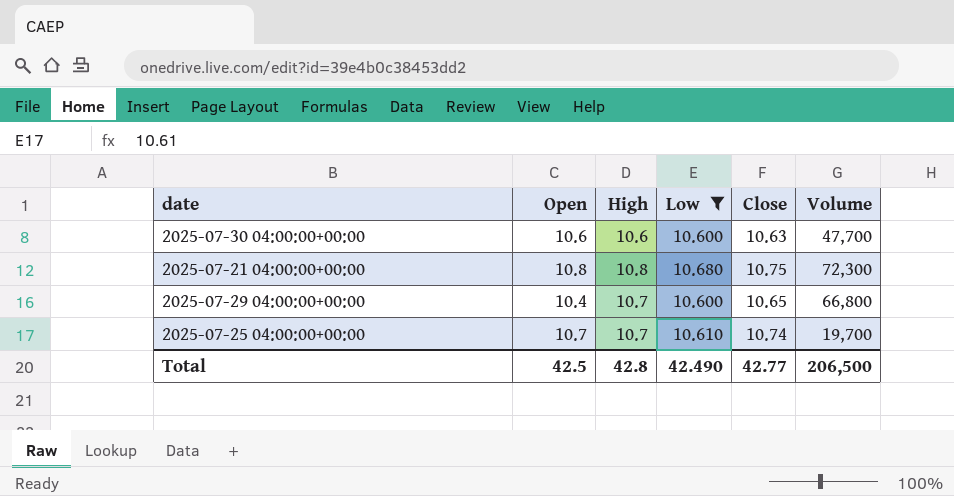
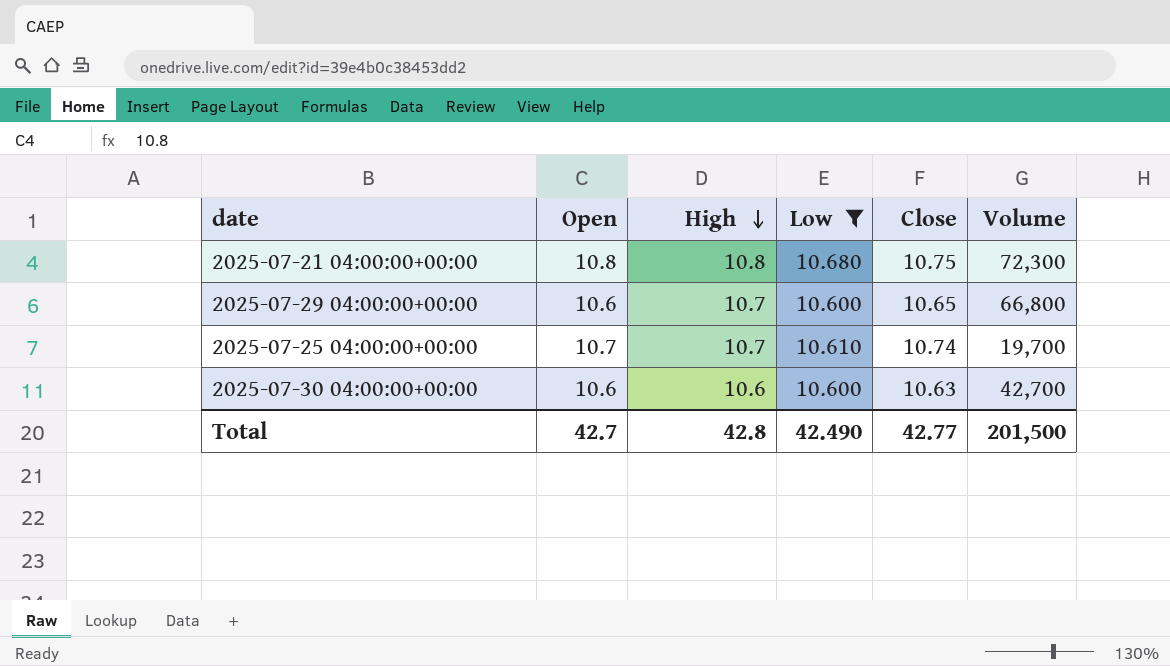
row order: none -> High descending
2025-07-29 04:00:00+00:00 | Open: 10.4 -> 10.6
2025-07-30 04:00:00+00:00 | Volume: 47,700 -> 42,700
Total | Open: 42.5 -> 42.7
Total | Volume: 206,500 -> 201,500

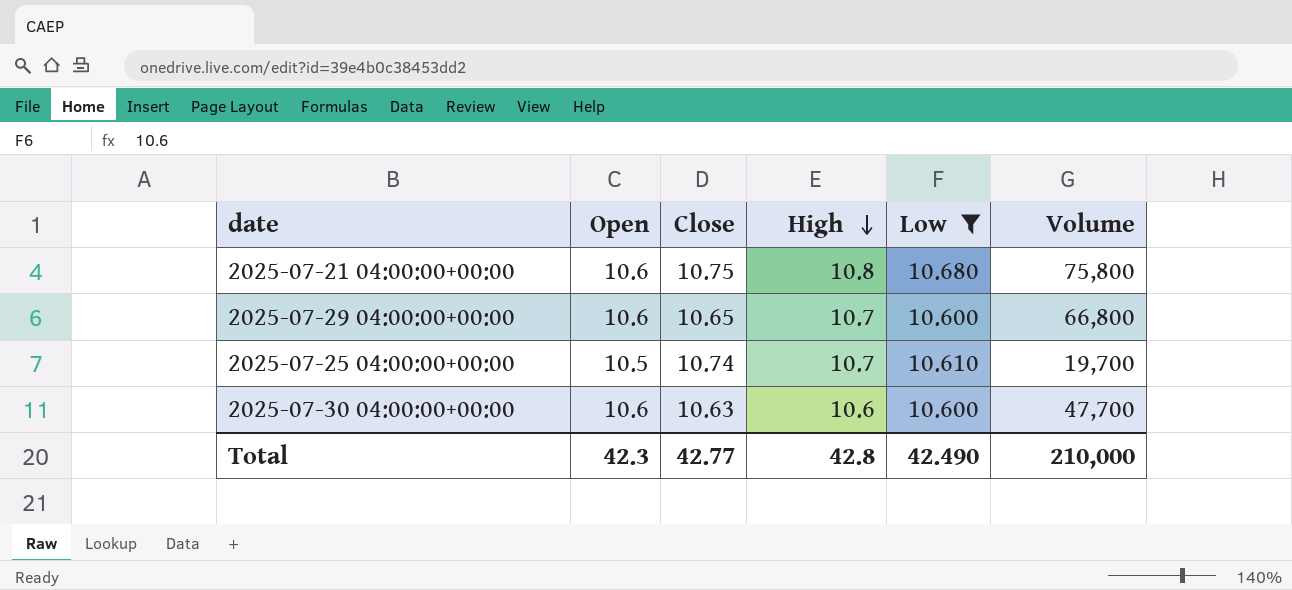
column Close | position: 5 -> 3
2025-07-21 04:00:00+00:00 | Open: 10.8 -> 10.6
2025-07-21 04:00:00+00:00 | Volume: 72,300 -> 75,800
2025-07-25 04:00:00+00:00 | Open: 10.7 -> 10.5
2025-07-30 04:00:00+00:00 | Volume: 42,700 -> 47,700
Total | Open: 42.7 -> 42.3
Total | Volume: 201,500 -> 210,000

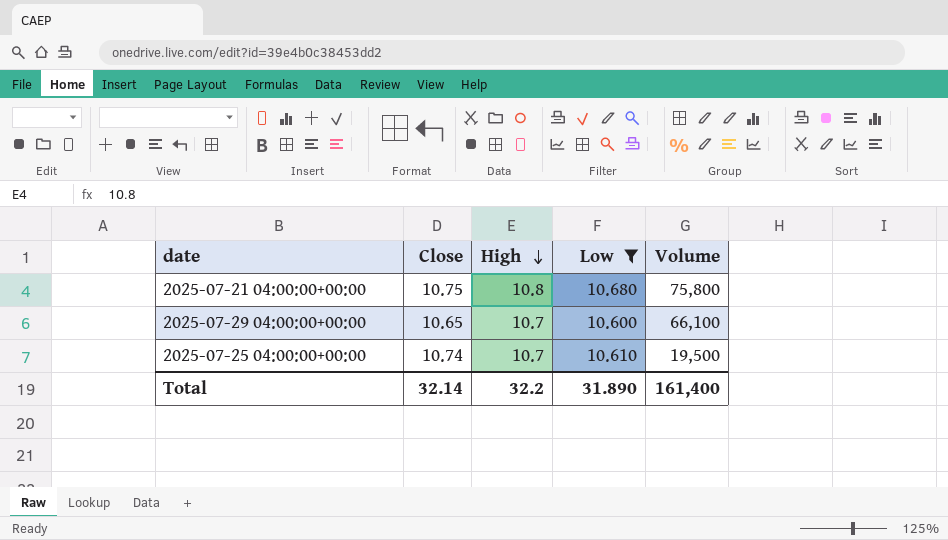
column Open | position: 2 -> none
row 2025-07-30 04:00:00+00:00: 10.6 | 10.63 | 10.6 | 10.600 | 47,700 -> none
2025-07-29 04:00:00+00:00 | Volume: 66,800 -> 66,100
2025-07-25 04:00:00+00:00 | Volume: 19,700 -> 19,500
Total | Close: 42.77 -> 32.14
Total | High: 42.8 -> 32.2
Total | Low: 42.490 -> 31.890
Total | Volume: 210,000 -> 161,400

